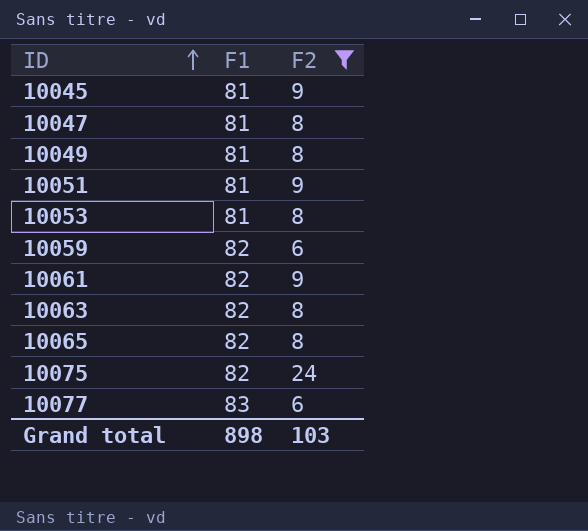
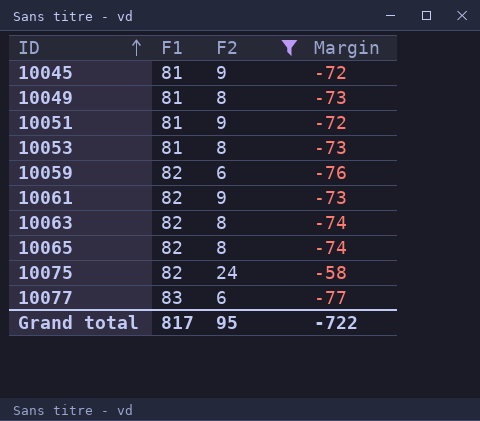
column Margin | formula: none -> [F2] - [F1]
row 10047: 81 | 8 -> none
Grand total | F1: 898 -> 817
Grand total | F2: 103 -> 95

